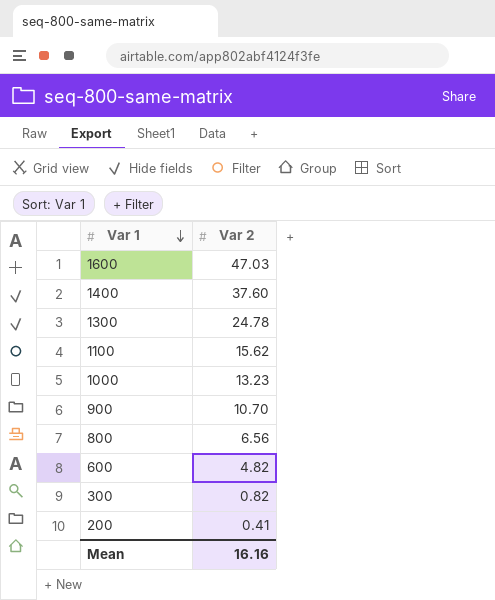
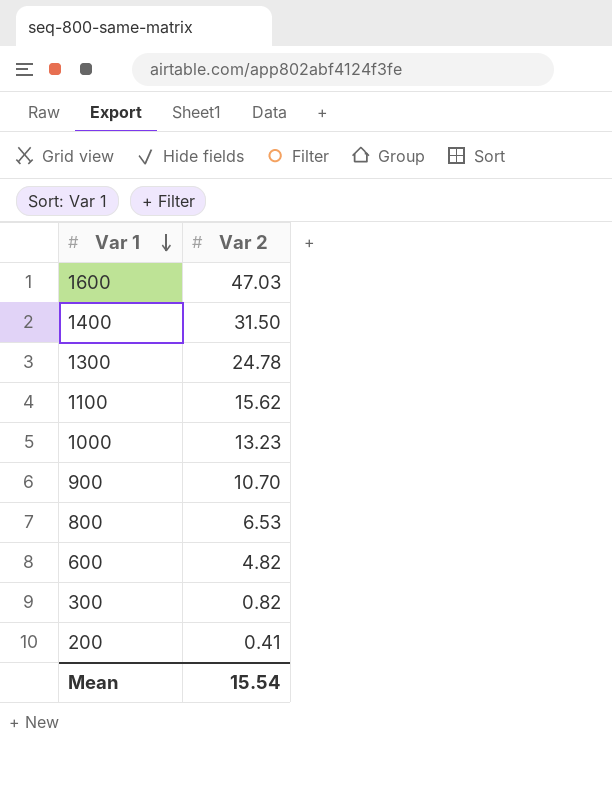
1400 | Var 2: 37.60 -> 31.50
800 | Var 2: 6.56 -> 6.53
Mean | Var 2: 16.16 -> 15.54

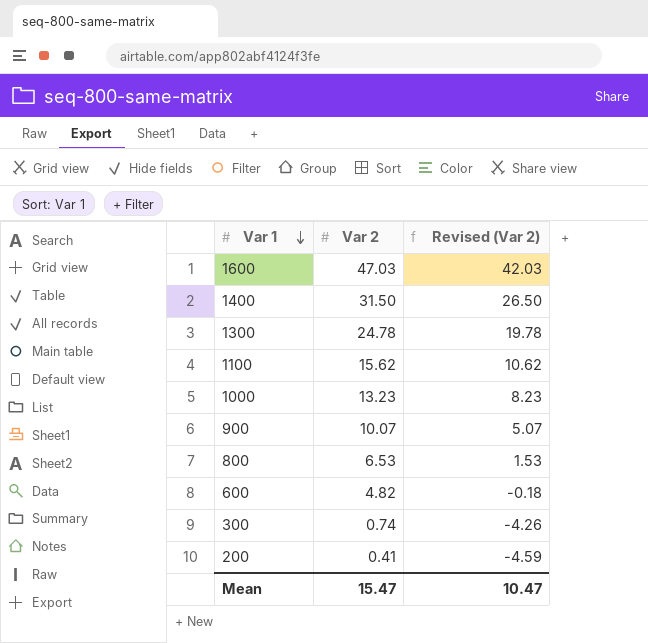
column Revised (Var 2) | formula: none -> [Var 2] - 5
900 | Var 2: 10.70 -> 10.07
300 | Var 2: 0.82 -> 0.74
Mean | Var 2: 15.54 -> 15.47

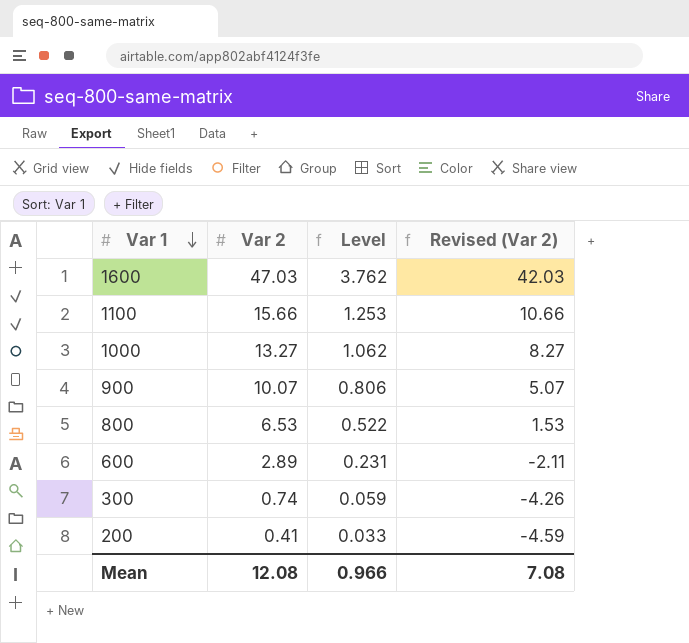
column Level | formula: none -> [Var 2] * 0.08
row 1400: 31.50 | 26.50 -> none
row 1300: 24.78 | 19.78 -> none
1100 | Var 2: 15.62 -> 15.66
1100 | Revised (Var 2): 10.62 -> 10.66
1000 | Var 2: 13.23 -> 13.27
1000 | Revised (Var 2): 8.23 -> 8.27
600 | Var 2: 4.82 -> 2.89
600 | Revised (Var 2): -0.18 -> -2.11
Mean | Var 2: 15.47 -> 12.08
Mean | Revised (Var 2): 10.47 -> 7.08

